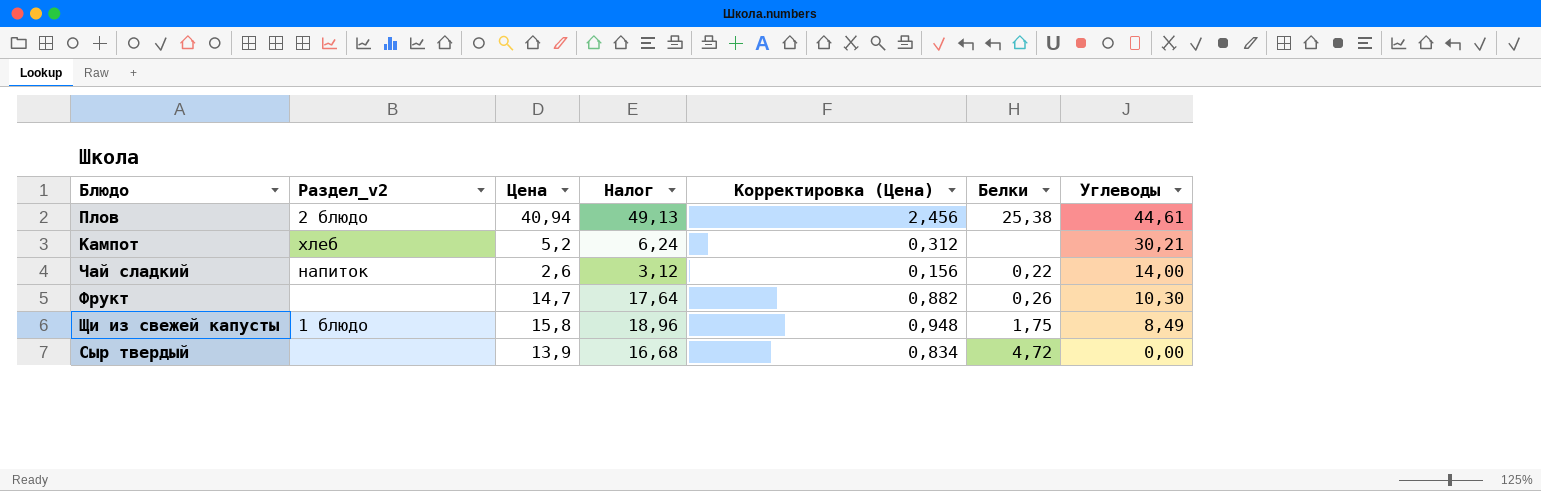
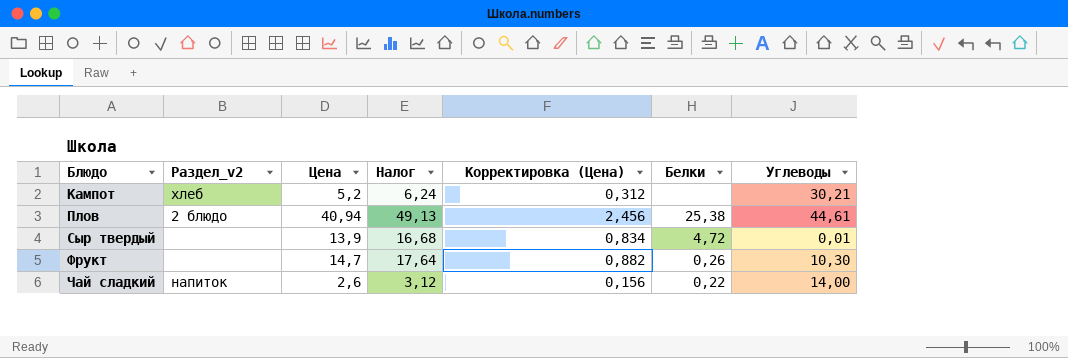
row order: Углеводы descending -> Блюдо ascending
row Щи из свежей капусты: 1 блюдо | 15,8 | 18,96 | 0,948 | 1,75 | 8,49 -> none
Сыр твердый | Углеводы: 0,00 -> 0,01

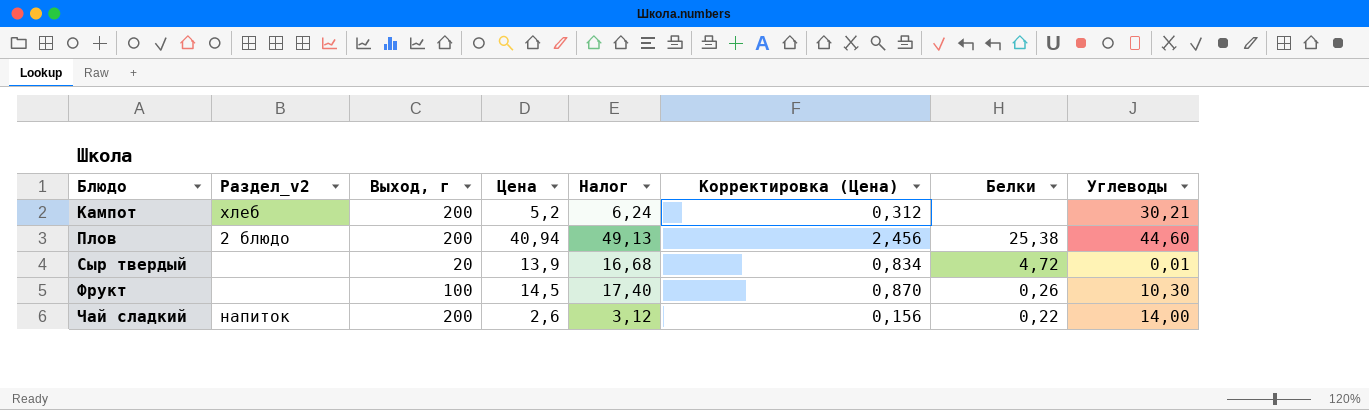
column Выход, г | position: none -> 3
Плов | Углеводы: 44,61 -> 44,60
Фрукт | Цена: 14,7 -> 14,5
Фрукт | Налог: 17,64 -> 17,40
Фрукт | Корректировка (Цена): 0,882 -> 0,870

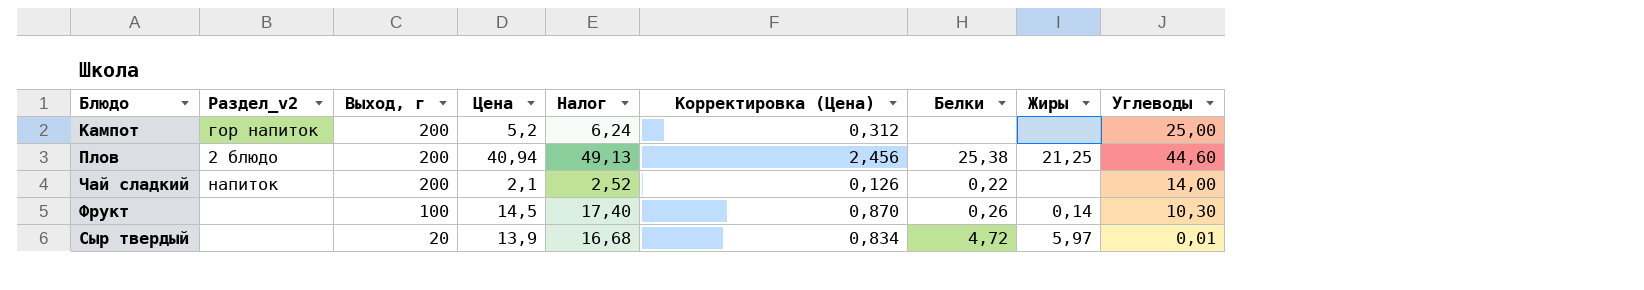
row order: Блюдо ascending -> Выход, г descending
column Жиры | position: none -> 8
Кампот | Раздел_v2: хлеб -> гор напиток
Кампот | Углеводы: 30,21 -> 25,00
Чай сладкий | Цена: 2,6 -> 2,1
Чай сладкий | Налог: 3,12 -> 2,52
Чай сладкий | Корректировка (Цена): 0,156 -> 0,126

